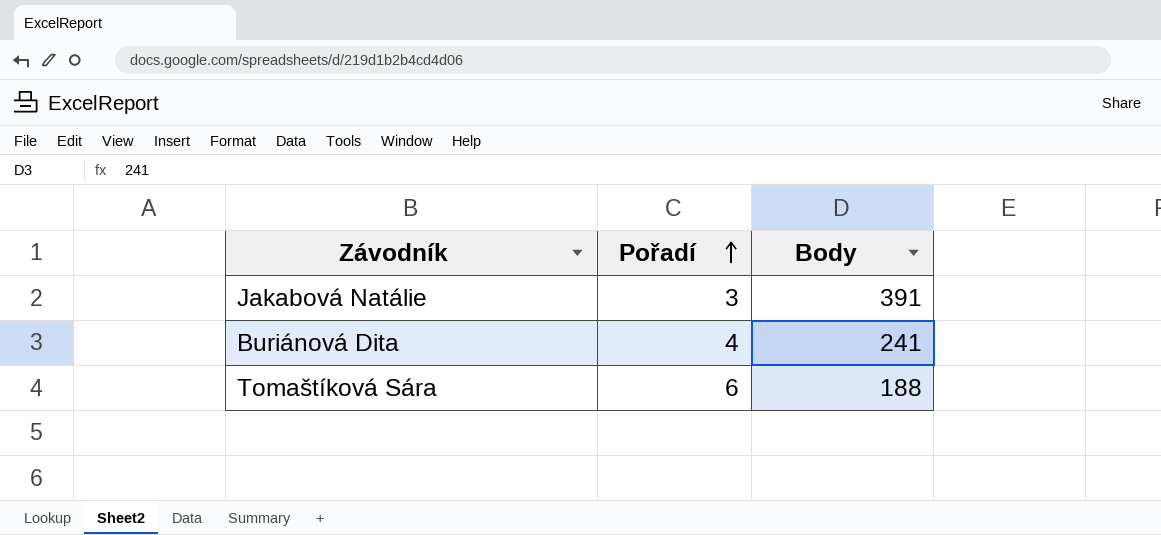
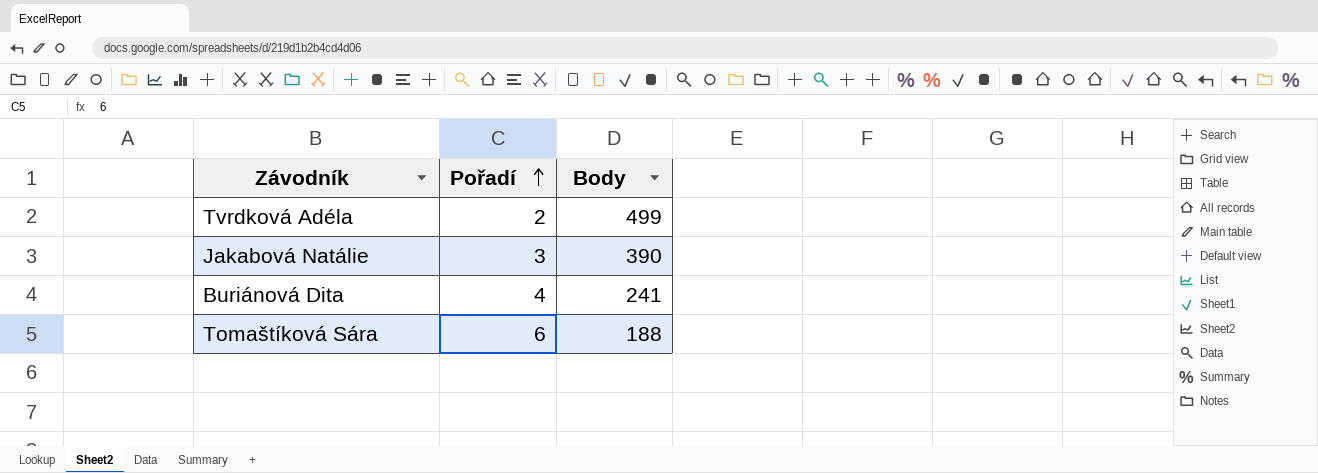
row Tvrdková Adéla: none -> 2 | 499
Jakabová Natálie | Body: 391 -> 390

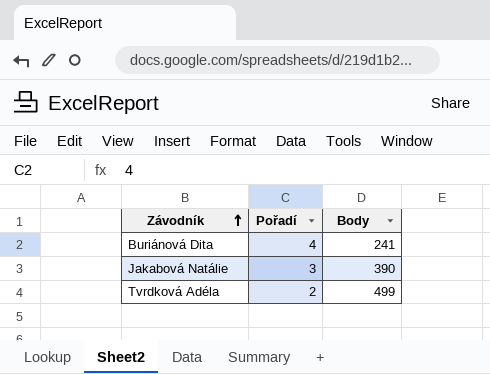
row order: Pořadí ascending -> Závodník ascending
row Tomaštíková Sára: 6 | 188 -> none

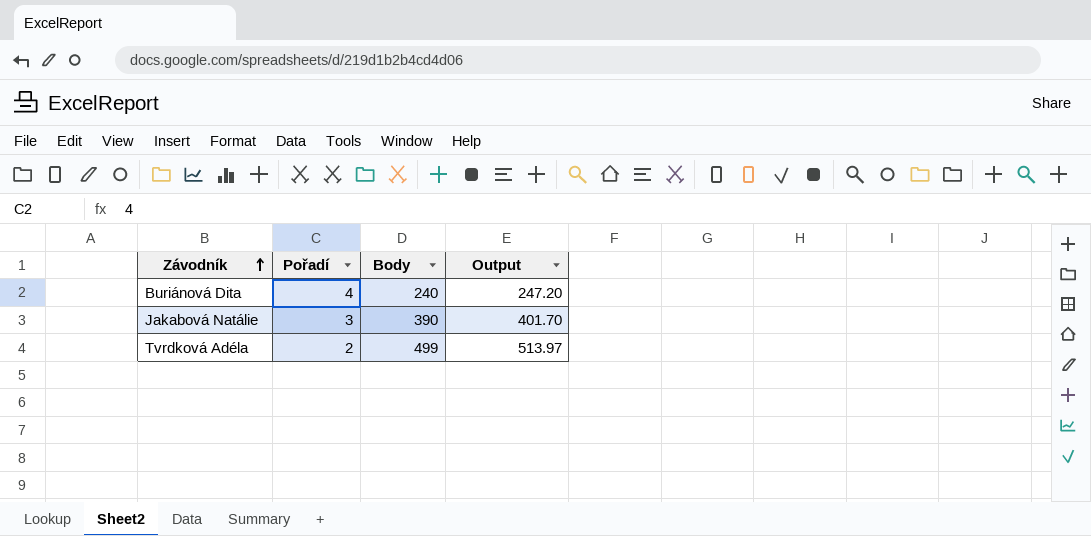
column Output | formula: none -> [Body] * 1.03
Buriánová Dita | Body: 241 -> 240

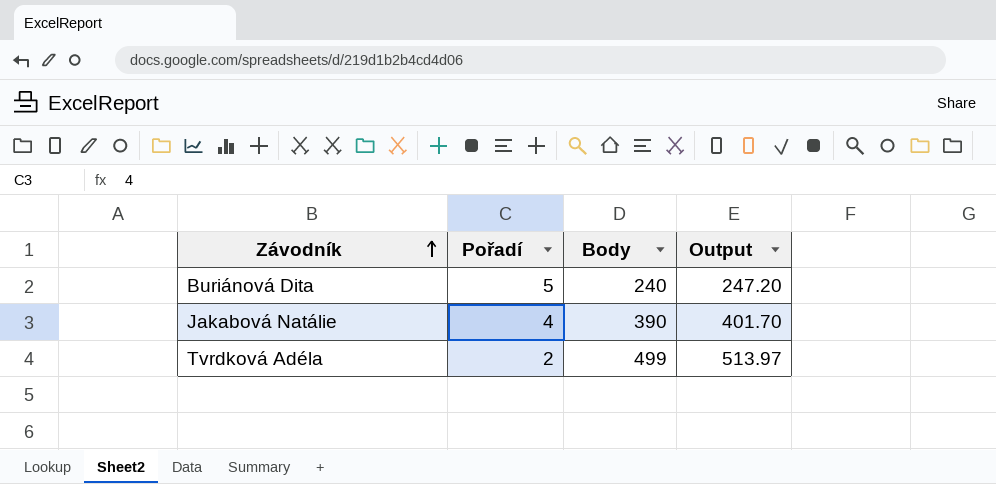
Buriánová Dita | Pořadí: 4 -> 5
Jakabová Natálie | Pořadí: 3 -> 4

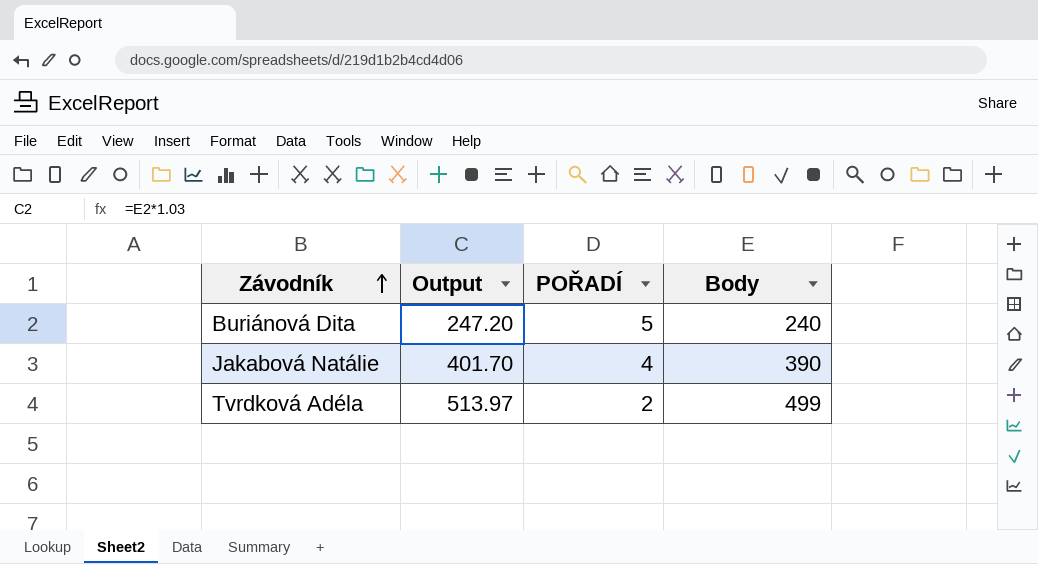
column Output | position: 4 -> 2
column name: Pořadí -> POŘADÍ

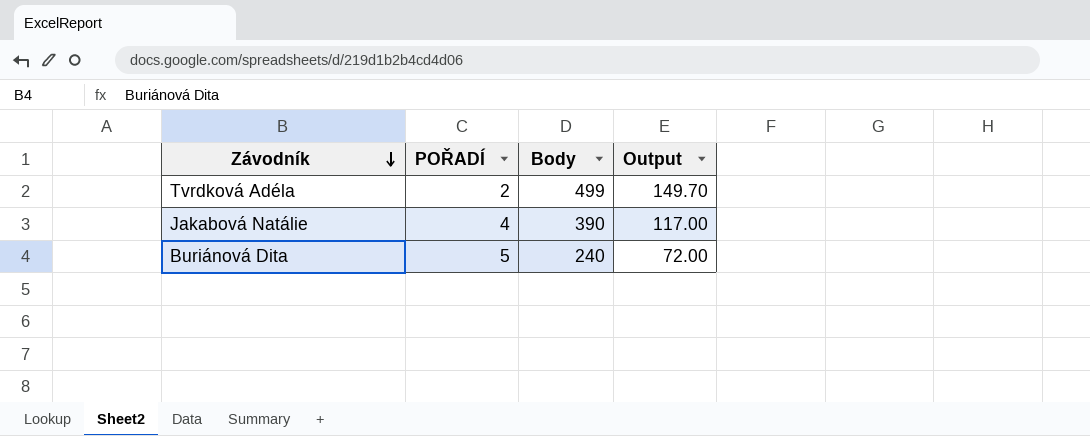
row order: Závodník ascending -> Závodník descending
column Output | formula: [Body] * 1.03 -> [Body] * 0.3
column Output | position: 2 -> 4

